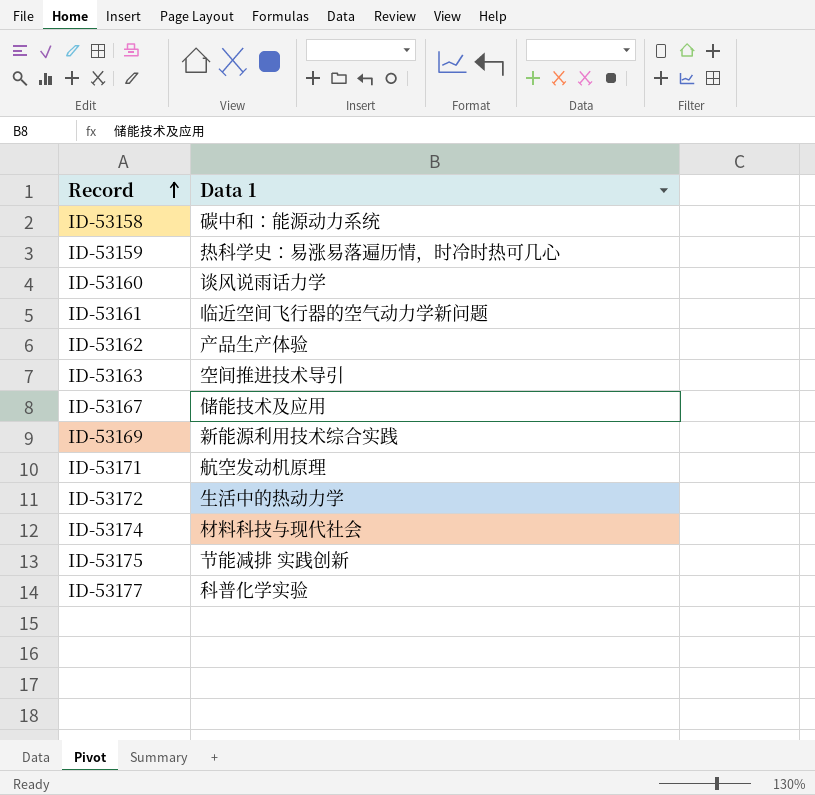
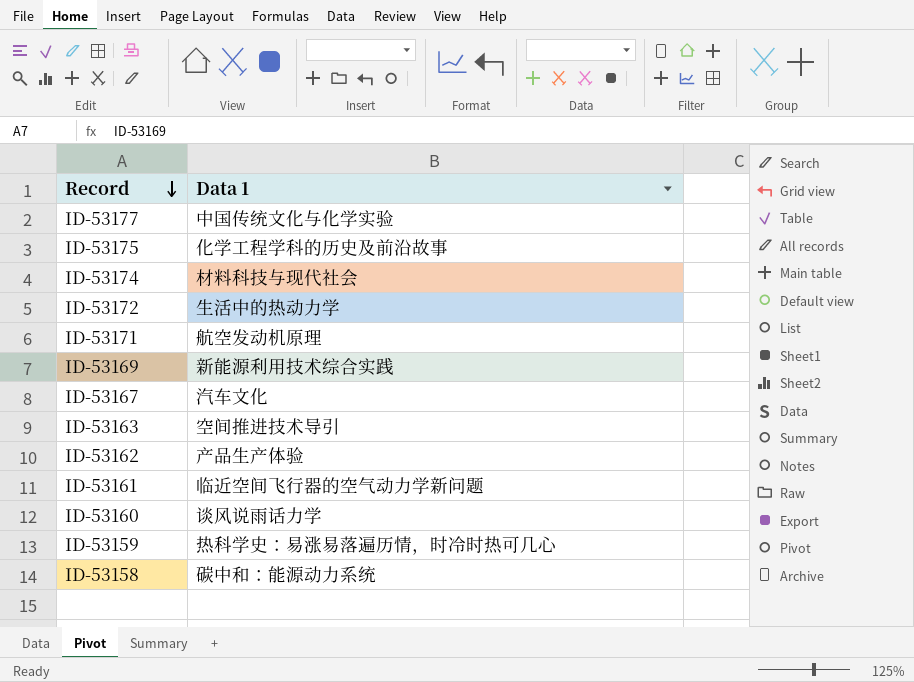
row order: Record ascending -> Record descending
ID-53177 | Data 1: 科普化学实验 -> 中国传统文化与化学实验
ID-53175 | Data 1: 节能减排 实践创新 -> 化学工程学科的历史及前沿故事
ID-53167 | Data 1: 储能技术及应用 -> 汽车文化

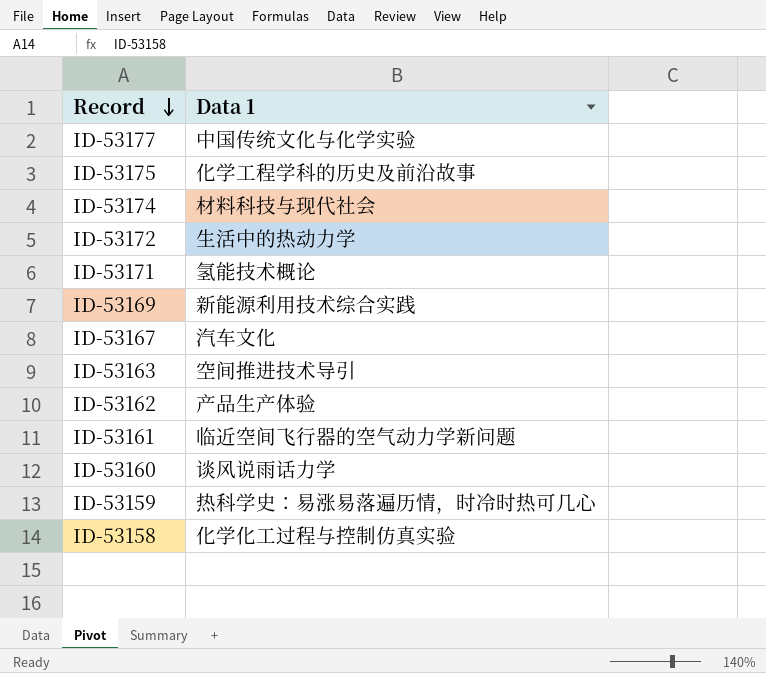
ID-53171 | Data 1: 航空发动机原理 -> 氢能技术概论
ID-53158 | Data 1: 碳中和：能源动力系统 -> 化学化工过程与控制仿真实验

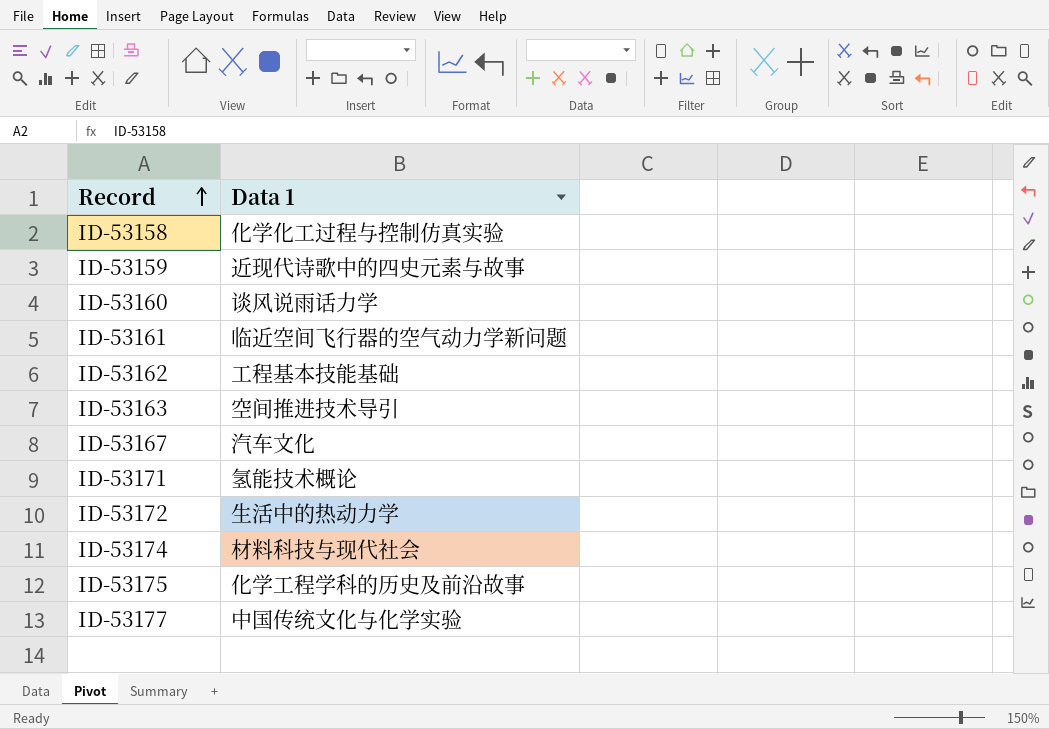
row order: Record descending -> Record ascending
row ID-53169: 新能源利用技术综合实践 -> none
ID-53159 | Data 1: 热科学史：易涨易落遍历情，时冷时热可几心 -> 近现代诗歌中的四史元素与故事
ID-53162 | Data 1: 产品生产体验 -> 工程基本技能基础

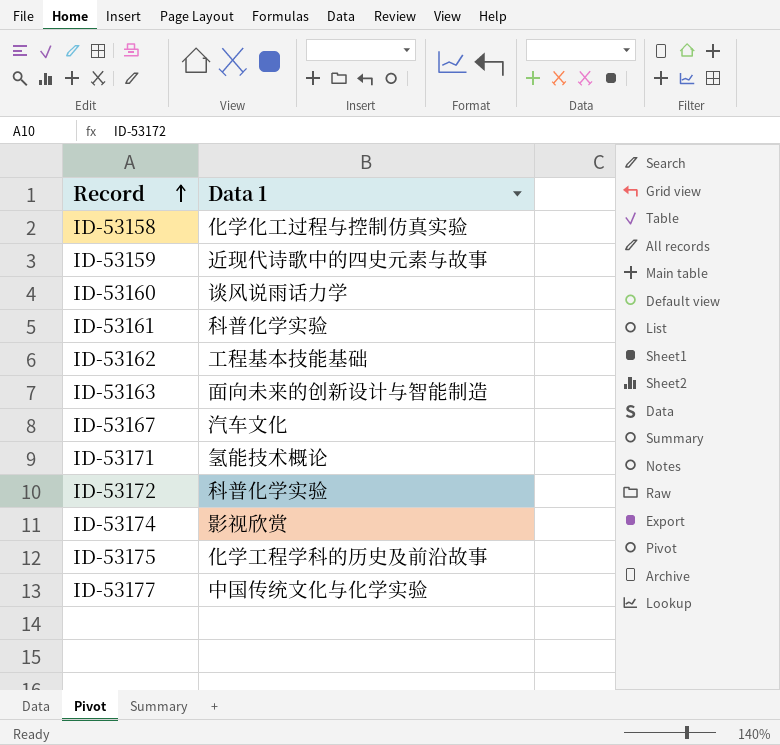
ID-53161 | Data 1: 临近空间飞行器的空气动力学新问题 -> 科普化学实验
ID-53163 | Data 1: 空间推进技术导引 -> 面向未来的创新设计与智能制造
ID-53172 | Data 1: 生活中的热动力学 -> 科普化学实验
ID-53174 | Data 1: 材料科技与现代社会 -> 影视欣赏

